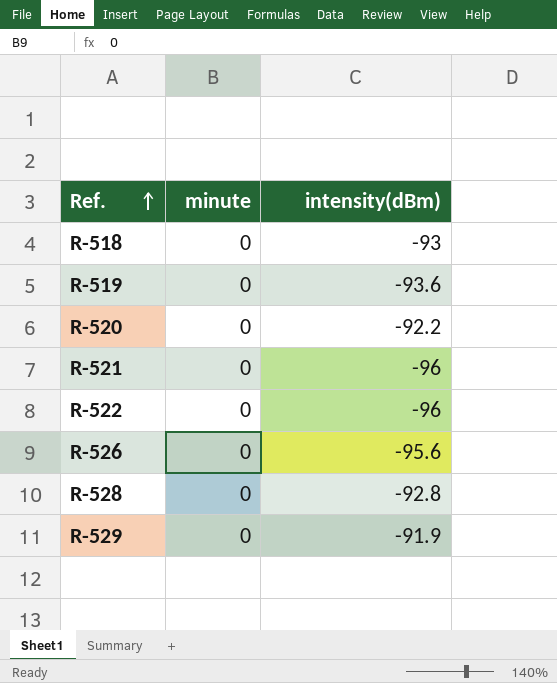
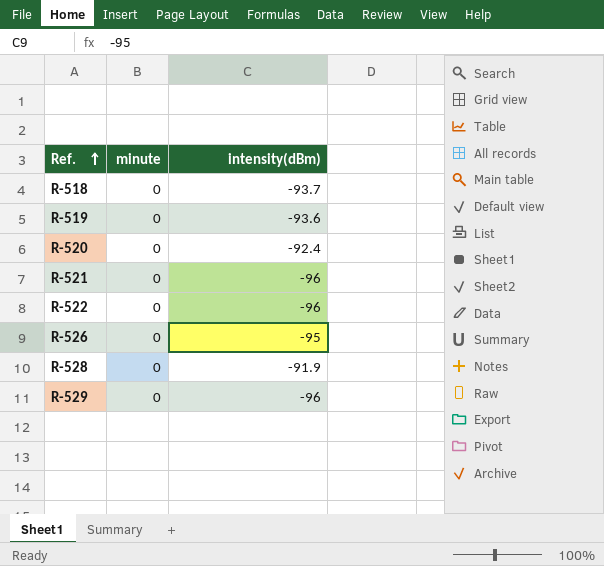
R-518 | intensity(dBm): -93 -> -93.7
R-520 | intensity(dBm): -92.2 -> -92.4
R-526 | intensity(dBm): -95.6 -> -95
R-528 | intensity(dBm): -92.8 -> -91.9
R-529 | intensity(dBm): -91.9 -> -96

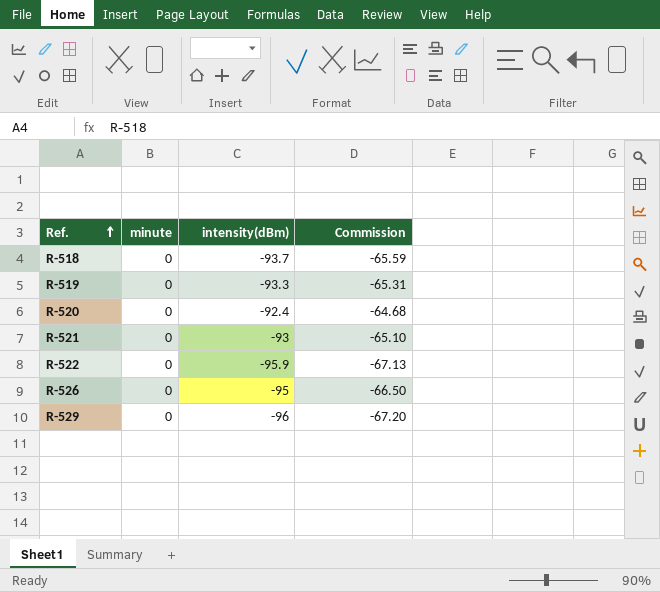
column Commission | formula: none -> [intensity(dBm)] * 0.7
row R-528: 0 | -91.9 -> none
R-519 | intensity(dBm): -93.6 -> -93.3
R-521 | intensity(dBm): -96 -> -93
R-522 | intensity(dBm): -96 -> -95.9

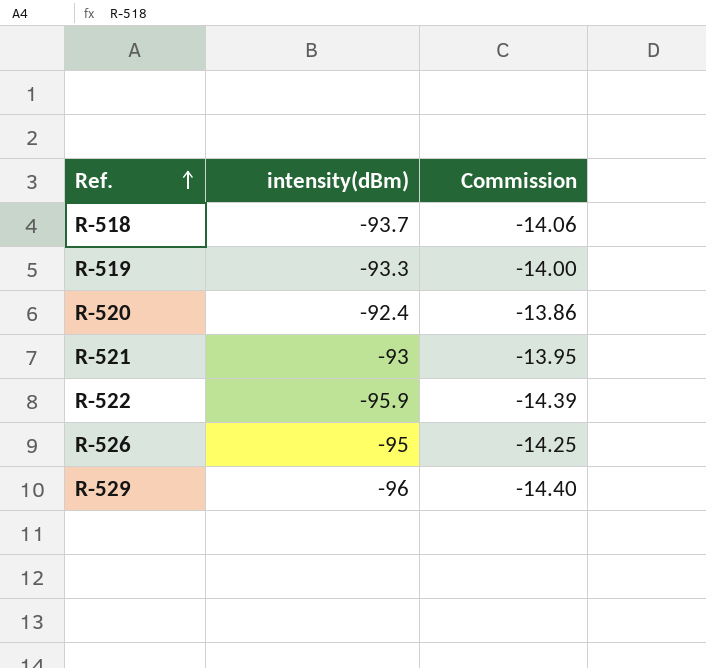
column minute | position: 2 -> none
column Commission | formula: [intensity(dBm)] * 0.7 -> [intensity(dBm)] * 0.15

